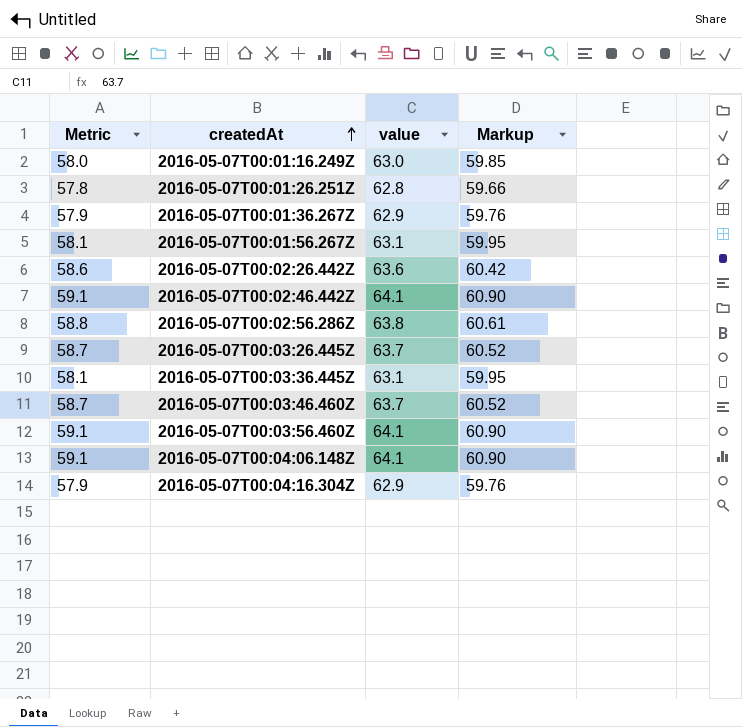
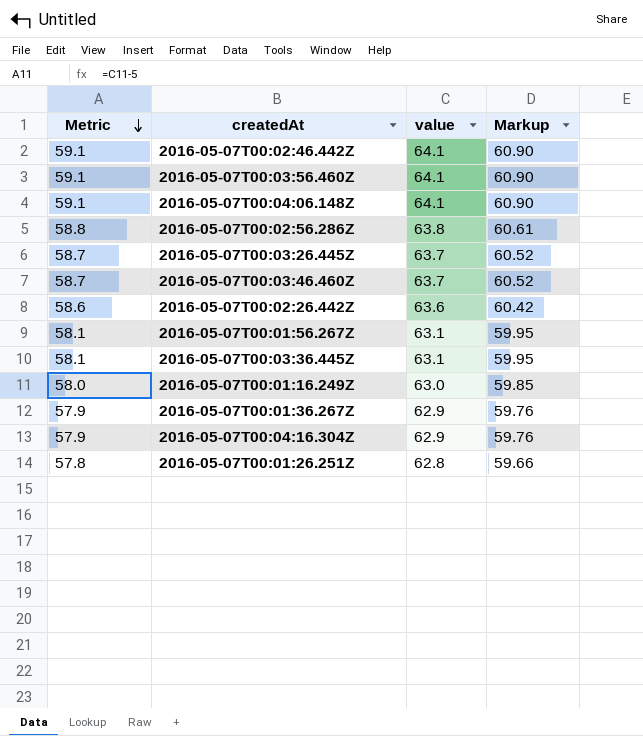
row order: createdAt ascending -> Metric descending

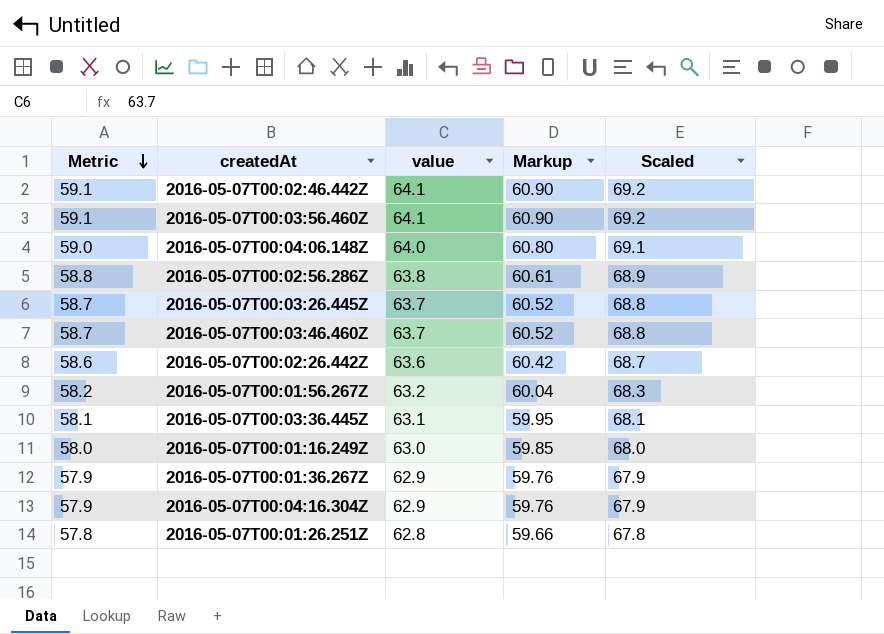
column Scaled | formula: none -> [value] * 1.08
2016-05-07T00:04:06.148Z | Metric: 59.1 -> 59.0
2016-05-07T00:04:06.148Z | value: 64.1 -> 64.0
2016-05-07T00:04:06.148Z | Markup: 60.90 -> 60.80
2016-05-07T00:01:56.267Z | Metric: 58.1 -> 58.2
2016-05-07T00:01:56.267Z | value: 63.1 -> 63.2
2016-05-07T00:01:56.267Z | Markup: 59.95 -> 60.04

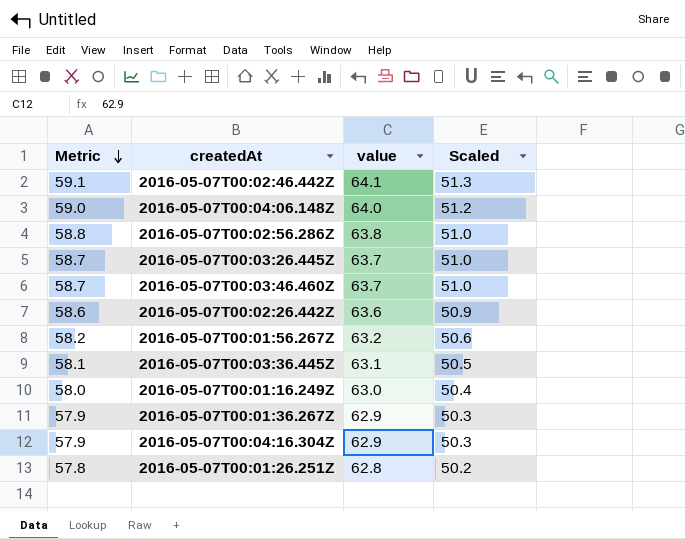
column Markup | formula: [value] * 0.95 -> none
column Scaled | formula: [value] * 1.08 -> [value] * 0.8
row 2016-05-07T00:03:56.460Z: 59.1 | 64.1 | 60.90 | 69.2 -> none

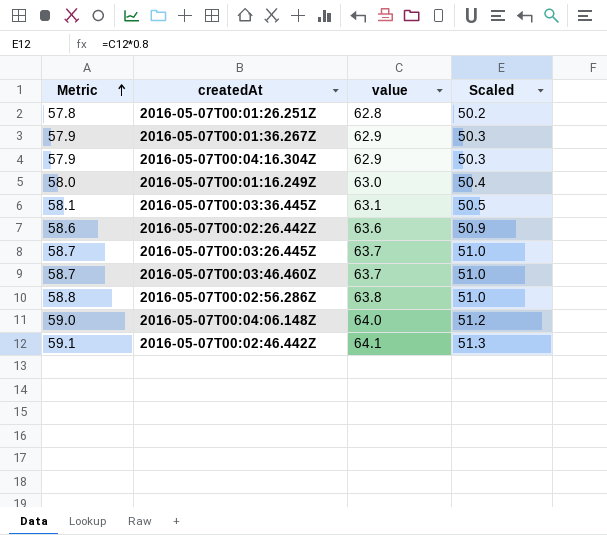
row order: Metric descending -> Metric ascending
row 2016-05-07T00:01:56.267Z: 58.2 | 63.2 | 50.6 -> none

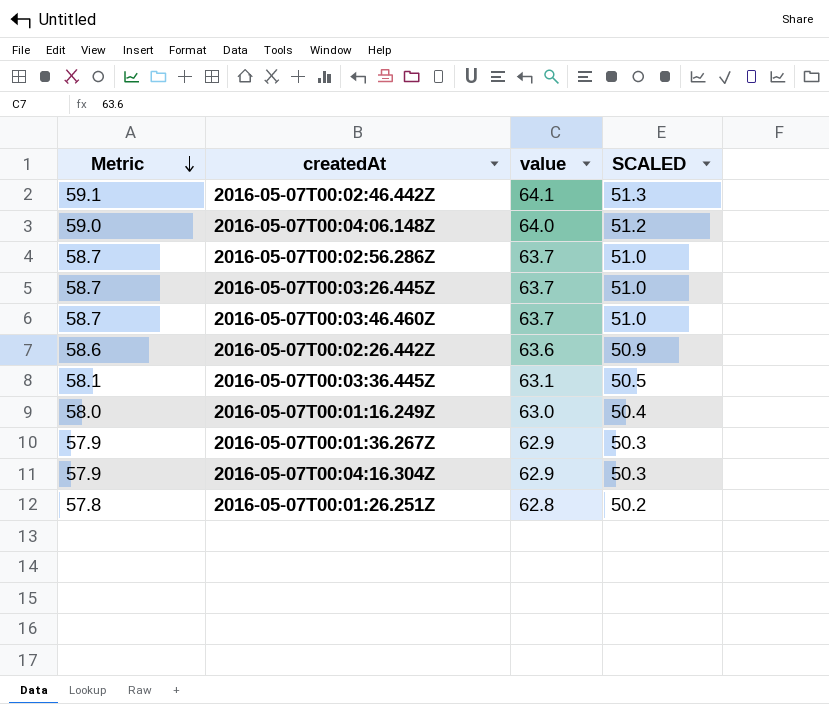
row order: Metric ascending -> Metric descending
column name: Scaled -> SCALED
2016-05-07T00:02:56.286Z | Metric: 58.8 -> 58.7
2016-05-07T00:02:56.286Z | value: 63.8 -> 63.7

